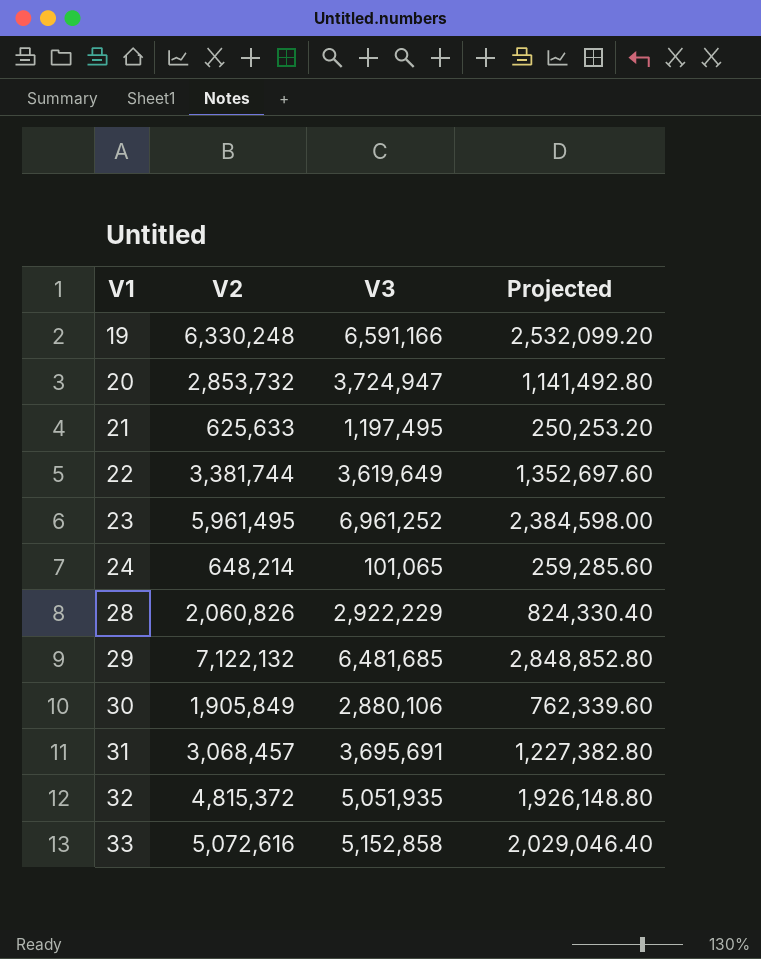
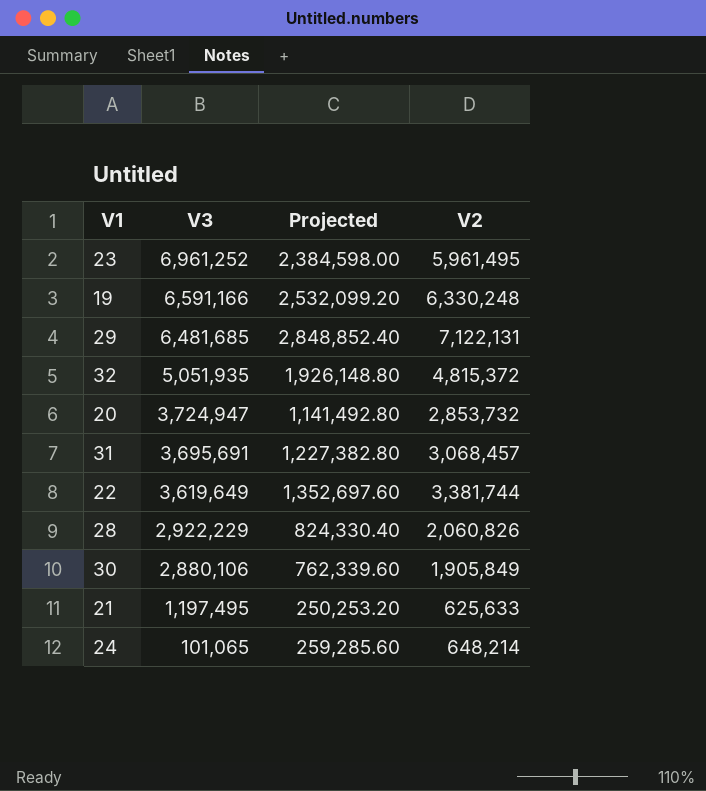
row order: V1 ascending -> V3 descending
column V2 | position: 2 -> 4
row 33: 5,072,616 | 5,152,858 | 2,029,046.40 -> none
29 | Projected: 2,848,852.80 -> 2,848,852.40
29 | V2: 7,122,132 -> 7,122,131

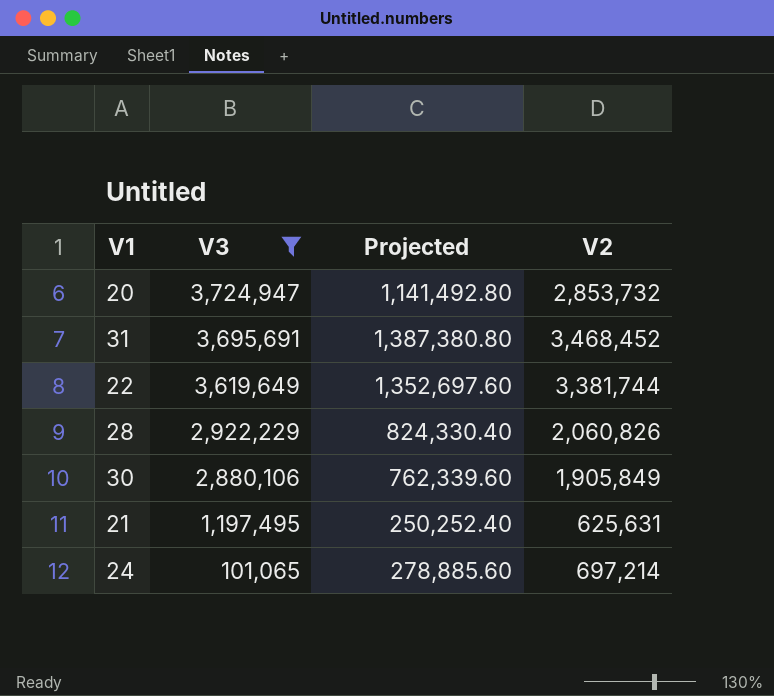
filter: none -> V3 <= 3,724,947
31 | Projected: 1,227,382.80 -> 1,387,380.80
31 | V2: 3,068,457 -> 3,468,452
21 | Projected: 250,253.20 -> 250,252.40
21 | V2: 625,633 -> 625,631
24 | Projected: 259,285.60 -> 278,885.60
24 | V2: 648,214 -> 697,214

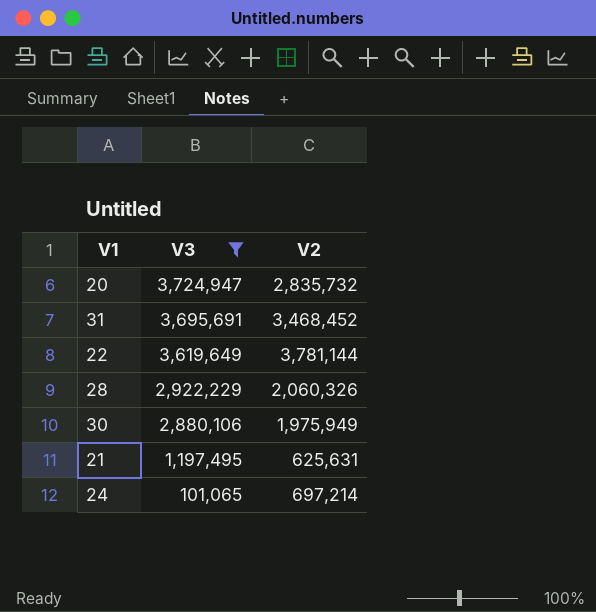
column Projected | formula: [V2] * 0.4 -> none
20 | V2: 2,853,732 -> 2,835,732
22 | V2: 3,381,744 -> 3,781,144
28 | V2: 2,060,826 -> 2,060,326
30 | V2: 1,905,849 -> 1,975,949

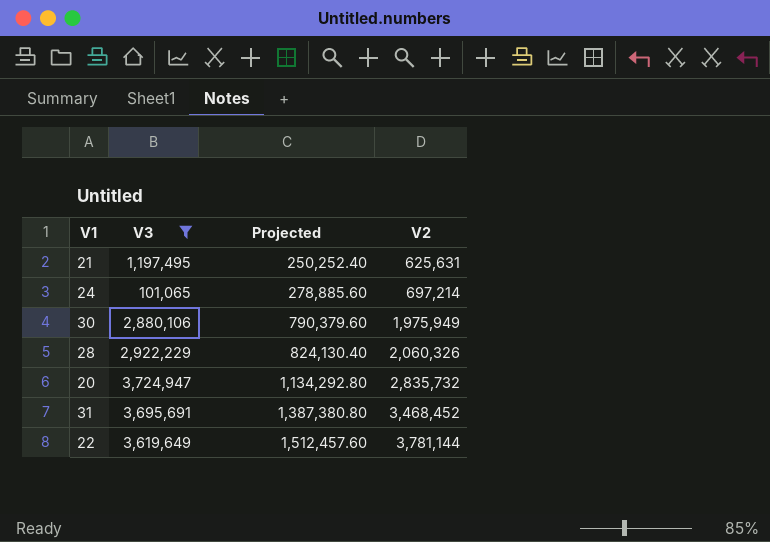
row order: V3 descending -> Projected ascending
column Projected | formula: none -> [V2] * 0.4

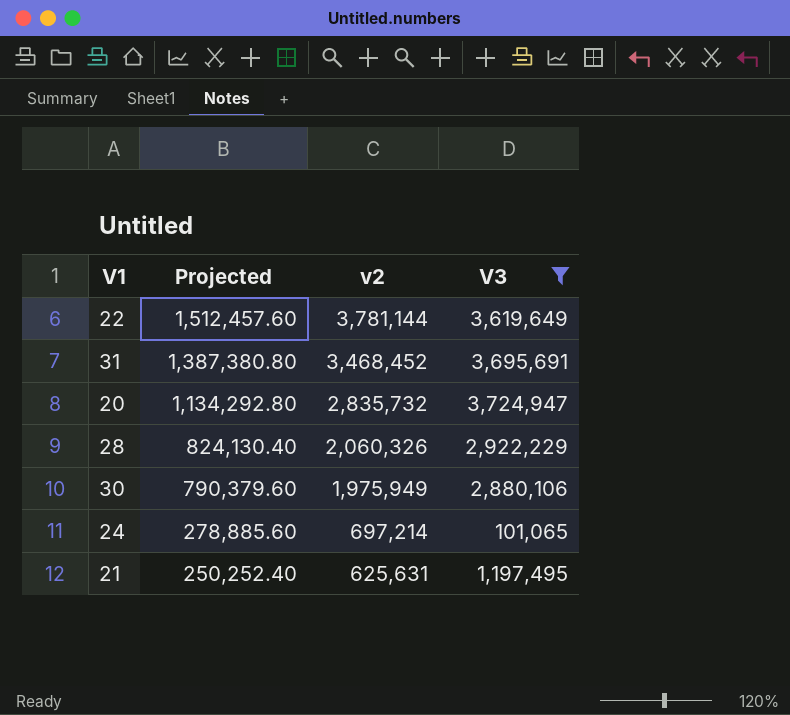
row order: Projected ascending -> Projected descending
column name: V2 -> v2
column V3 | position: 2 -> 4

